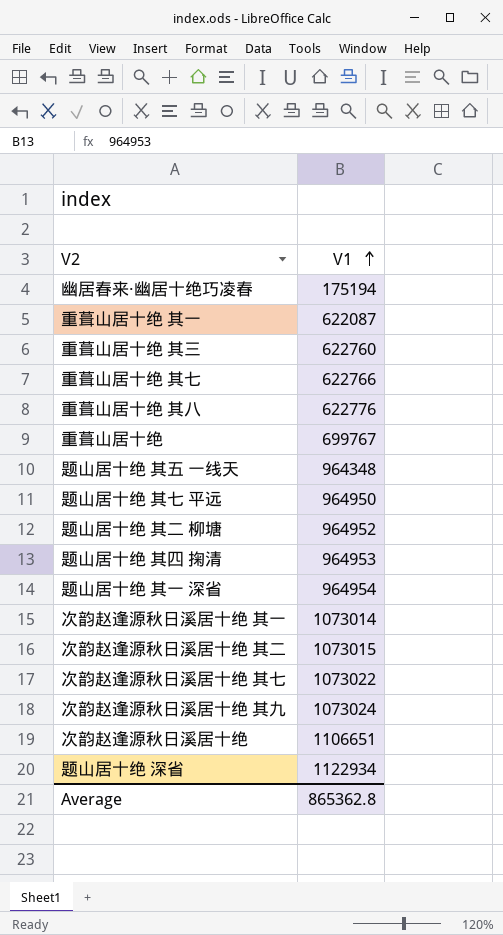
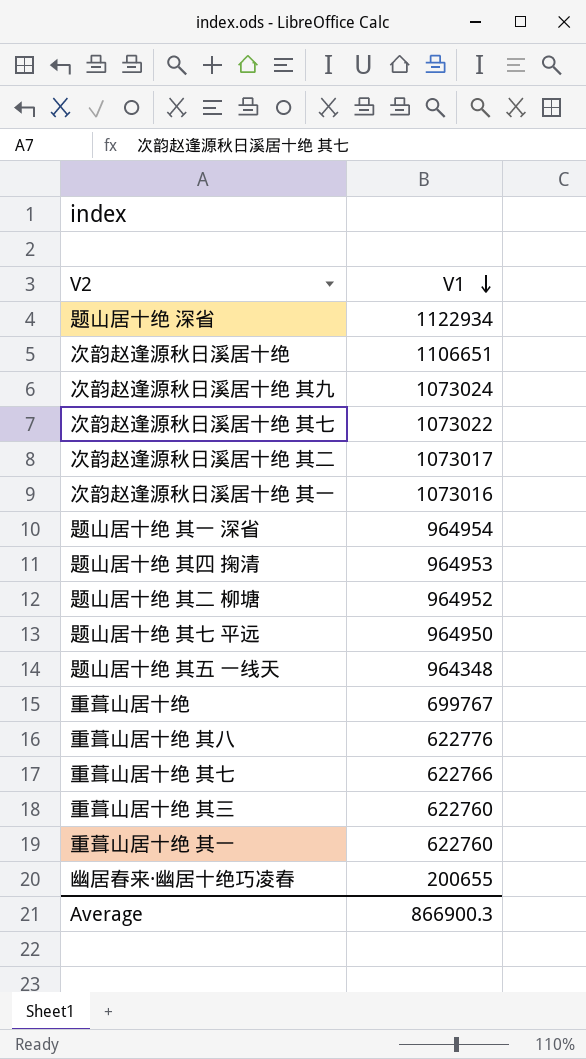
row order: V1 ascending -> V1 descending
次韵赵逢源秋日溪居十绝 其二 | V1: 1073015 -> 1073017
次韵赵逢源秋日溪居十绝 其一 | V1: 1073014 -> 1073016
重葺山居十绝 其一 | V1: 622087 -> 622760
幽居春来·幽居十绝巧凌春 | V1: 175194 -> 200655
Average | V1: 865362.8 -> 866900.3

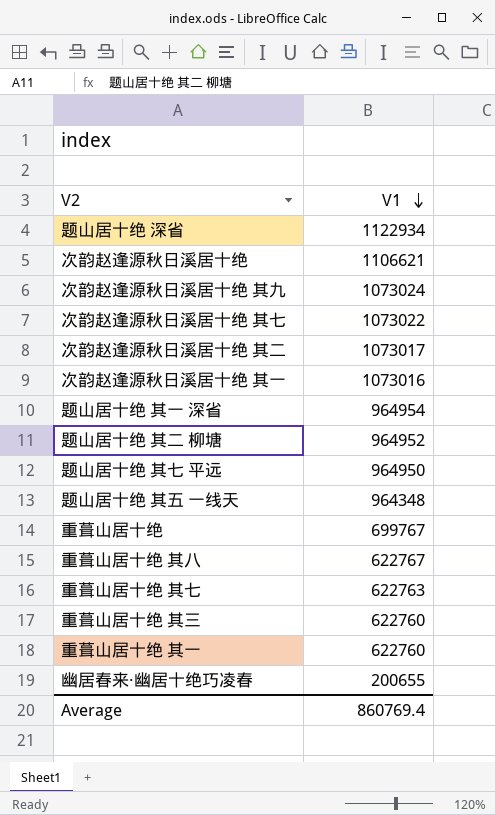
row 题山居十绝 其四 掬清: 964953 -> none
次韵赵逢源秋日溪居十绝 | V1: 1106651 -> 1106621
重葺山居十绝 其八 | V1: 622776 -> 622767
重葺山居十绝 其七 | V1: 622766 -> 622763
Average | V1: 866900.3 -> 860769.4

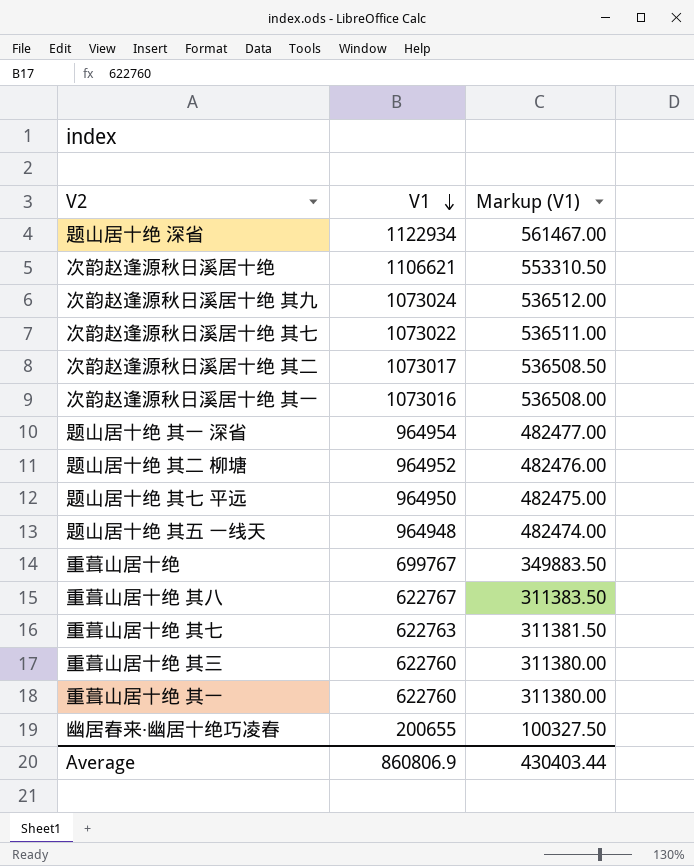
column Markup (V1) | formula: none -> [V1] * 0.5
题山居十绝 其五 一线天 | V1: 964348 -> 964948
Average | V1: 860769.4 -> 860806.9

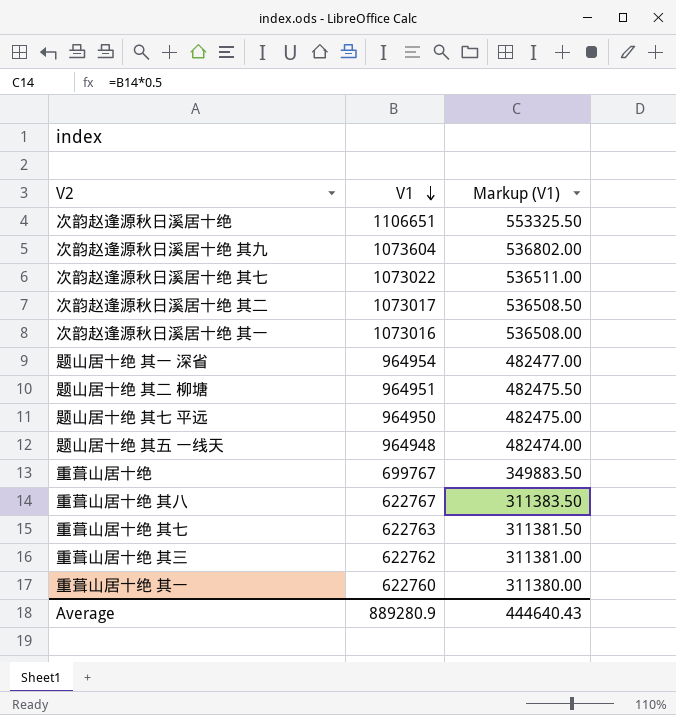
row 题山居十绝 深省: 1122934 | 561467.00 -> none
row 幽居春来·幽居十绝巧凌春: 200655 | 100327.50 -> none
次韵赵逢源秋日溪居十绝 | V1: 1106621 -> 1106651
次韵赵逢源秋日溪居十绝 | Markup (V1): 553310.50 -> 553325.50
次韵赵逢源秋日溪居十绝 其九 | V1: 1073024 -> 1073604
次韵赵逢源秋日溪居十绝 其九 | Markup (V1): 536512.00 -> 536802.00
题山居十绝 其二 柳塘 | V1: 964952 -> 964951
题山居十绝 其二 柳塘 | Markup (V1): 482476.00 -> 482475.50
重葺山居十绝 其三 | V1: 622760 -> 622762
重葺山居十绝 其三 | Markup (V1): 311380.00 -> 311381.00
Average | V1: 860806.9 -> 889280.9
Average | Markup (V1): 430403.44 -> 444640.43

